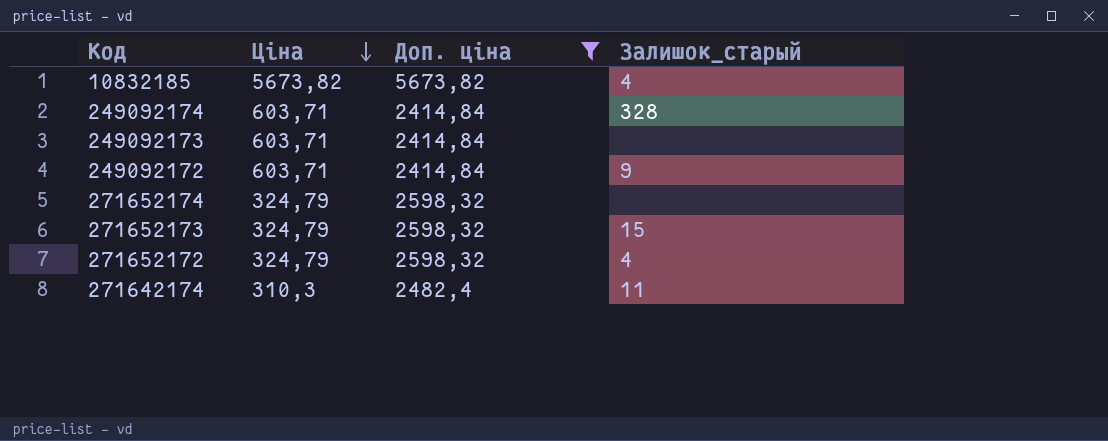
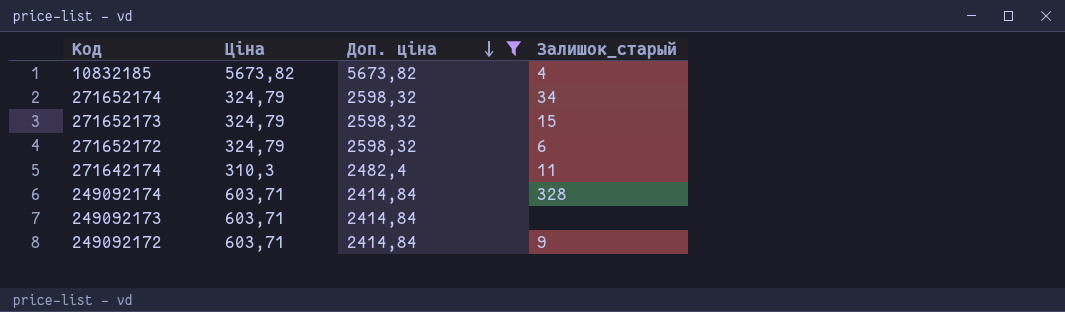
row order: Ціна descending -> Доп. ціна descending
271652174 | Залишок_старый: none -> 34
271652172 | Залишок_старый: 4 -> 6

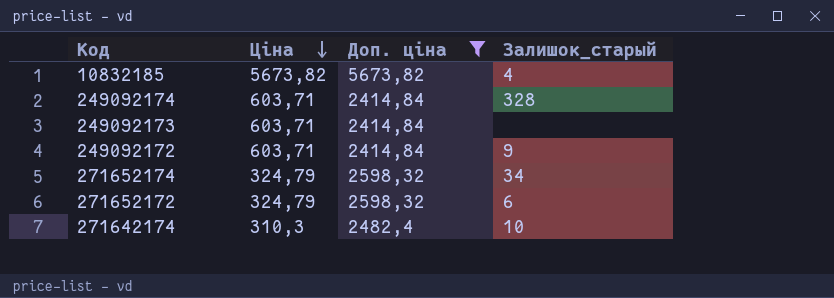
row order: Доп. ціна descending -> Ціна descending
row 271652173: 324,79 | 2598,32 | 15 -> none
271642174 | Залишок_старый: 11 -> 10

